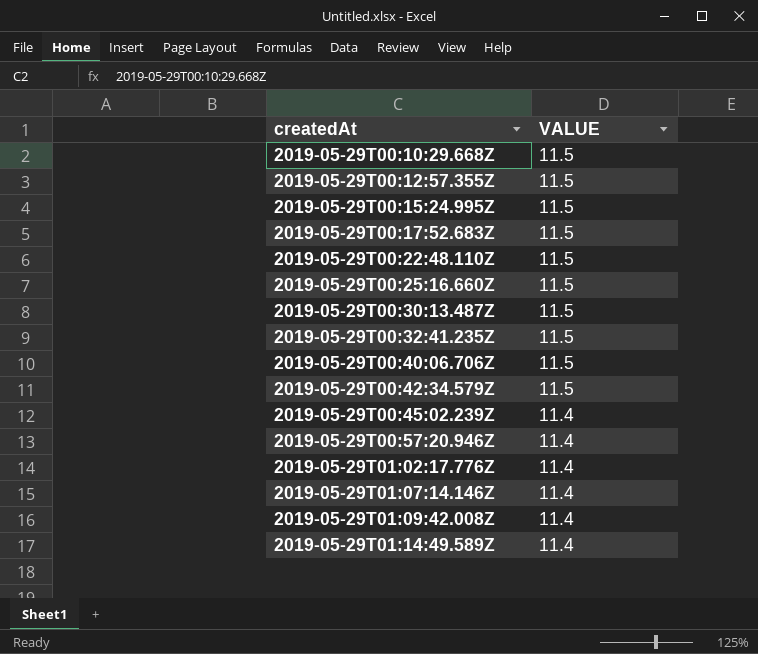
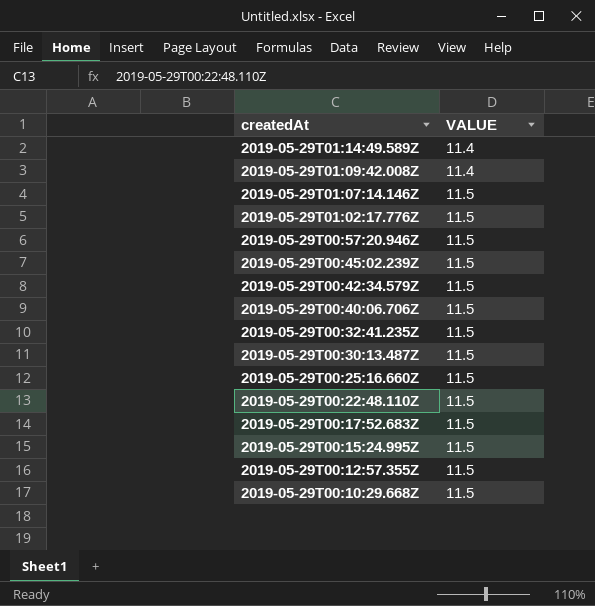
row order: createdAt ascending -> createdAt descending
2019-05-29T01:07:14.146Z | VALUE: 11.4 -> 11.5
2019-05-29T01:02:17.776Z | VALUE: 11.4 -> 11.5
2019-05-29T00:57:20.946Z | VALUE: 11.4 -> 11.5
2019-05-29T00:45:02.239Z | VALUE: 11.4 -> 11.5

